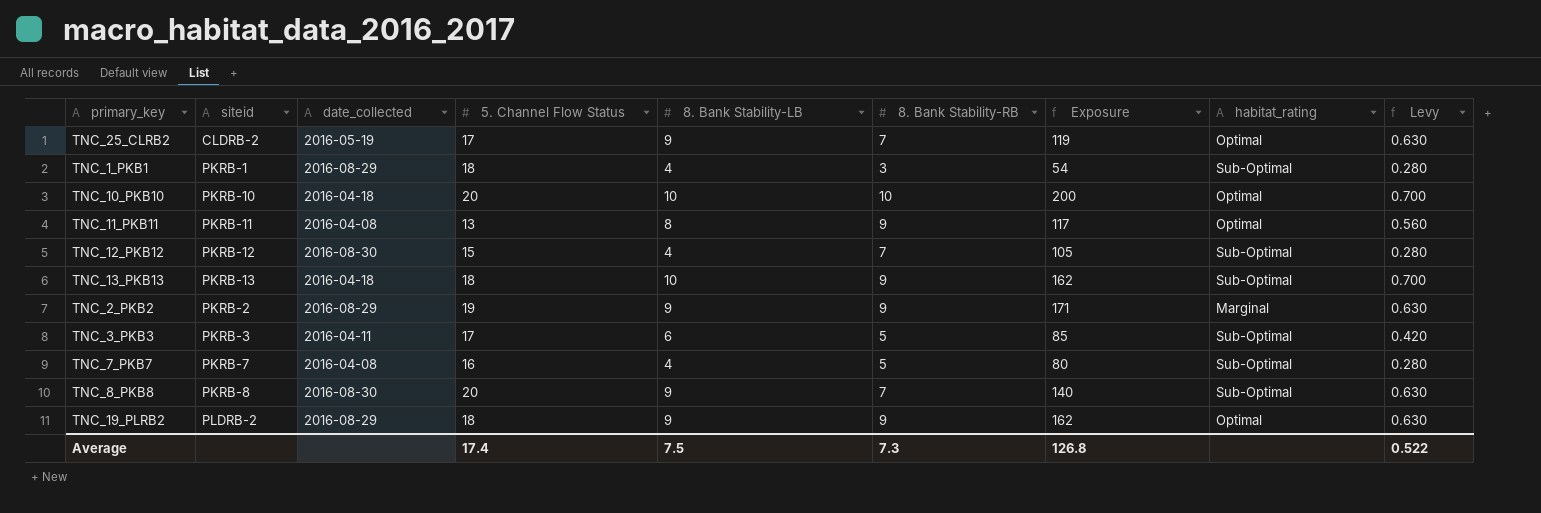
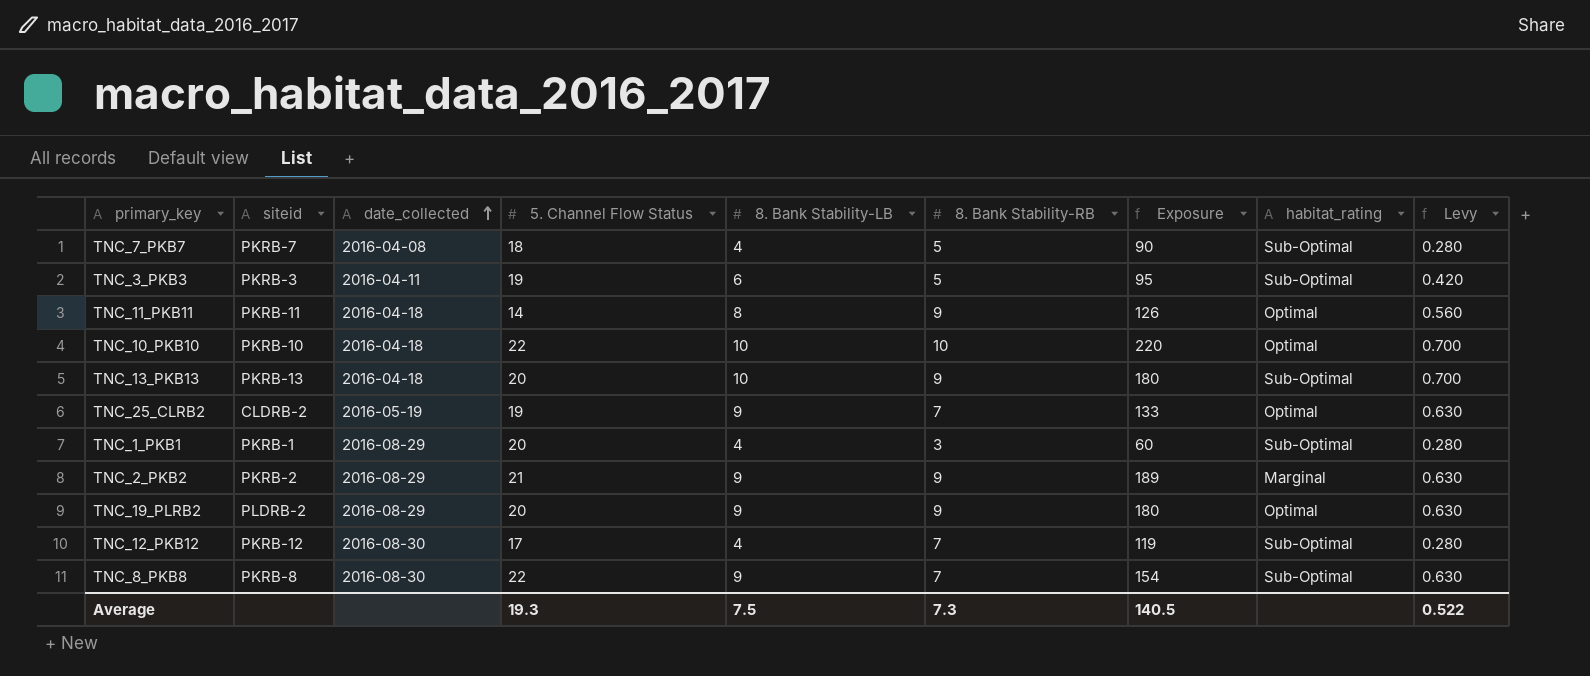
row order: none -> date_collected ascending
TNC_7_PKB7 | 5. Channel Flow Status: 16 -> 18
TNC_7_PKB7 | Exposure: 80 -> 90
TNC_3_PKB3 | 5. Channel Flow Status: 17 -> 19
TNC_3_PKB3 | Exposure: 85 -> 95
TNC_11_PKB11 | date_collected: 2016-04-08 -> 2016-04-18
TNC_11_PKB11 | 5. Channel Flow Status: 13 -> 14
TNC_11_PKB11 | Exposure: 117 -> 126
TNC_10_PKB10 | 5. Channel Flow Status: 20 -> 22
TNC_10_PKB10 | Exposure: 200 -> 220
TNC_13_PKB13 | 5. Channel Flow Status: 18 -> 20
TNC_13_PKB13 | Exposure: 162 -> 180
TNC_25_CLRB2 | 5. Channel Flow Status: 17 -> 19
TNC_25_CLRB2 | Exposure: 119 -> 133
TNC_1_PKB1 | 5. Channel Flow Status: 18 -> 20
TNC_1_PKB1 | Exposure: 54 -> 60
TNC_2_PKB2 | 5. Channel Flow Status: 19 -> 21
TNC_2_PKB2 | Exposure: 171 -> 189
TNC_19_PLRB2 | 5. Channel Flow Status: 18 -> 20
TNC_19_PLRB2 | Exposure: 162 -> 180
TNC_12_PKB12 | 5. Channel Flow Status: 15 -> 17
TNC_12_PKB12 | Exposure: 105 -> 119
TNC_8_PKB8 | 5. Channel Flow Status: 20 -> 22
TNC_8_PKB8 | Exposure: 140 -> 154
Average | 5. Channel Flow Status: 17.4 -> 19.3
Average | Exposure: 126.8 -> 140.5

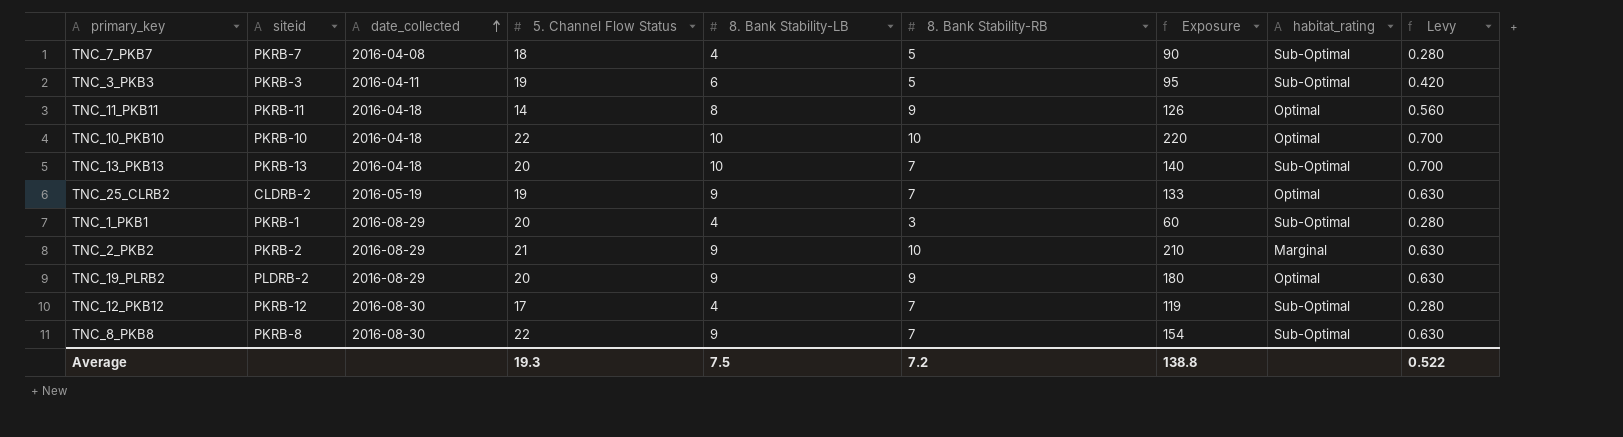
TNC_13_PKB13 | 8. Bank Stability-RB: 9 -> 7
TNC_13_PKB13 | Exposure: 180 -> 140
TNC_2_PKB2 | 8. Bank Stability-RB: 9 -> 10
TNC_2_PKB2 | Exposure: 189 -> 210
Average | 8. Bank Stability-RB: 7.3 -> 7.2
Average | Exposure: 140.5 -> 138.8

